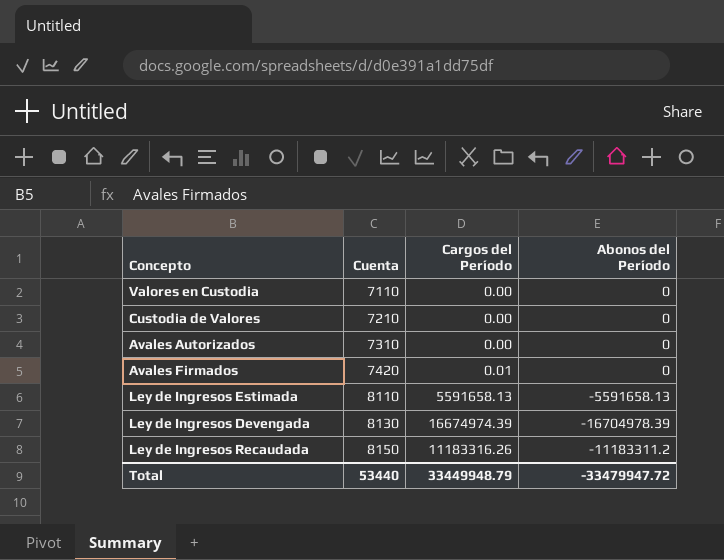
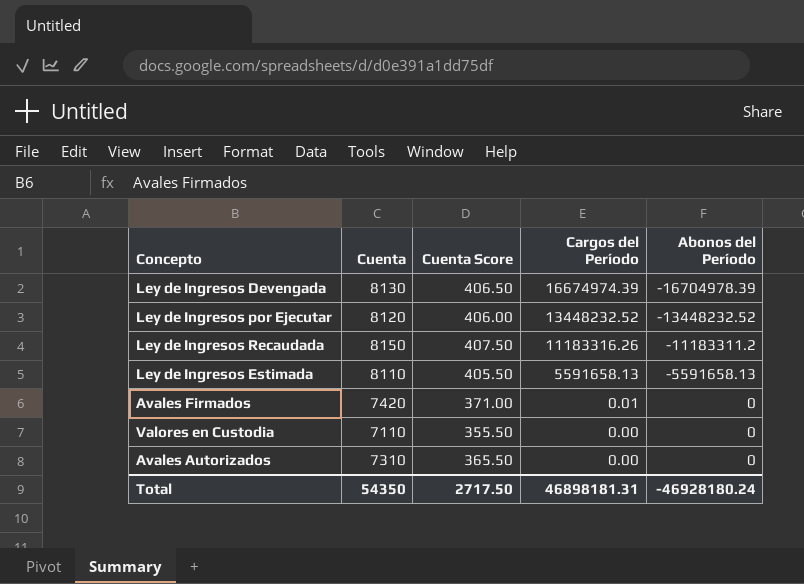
row order: Cuenta ascending -> Cargos del Período descending
column Cuenta Score | formula: none -> [Cuenta] * 0.05
row Custodia de Valores: 7210 | 0.00 | 0 -> none
row Ley de Ingresos por Ejecutar: none -> 8120 | 406.00 | 13448232.52 | -13448232.52
Total | Cuenta: 53440 -> 54350
Total | Cargos del Período: 33449948.79 -> 46898181.31
Total | Abonos del Período: -33479947.72 -> -46928180.24

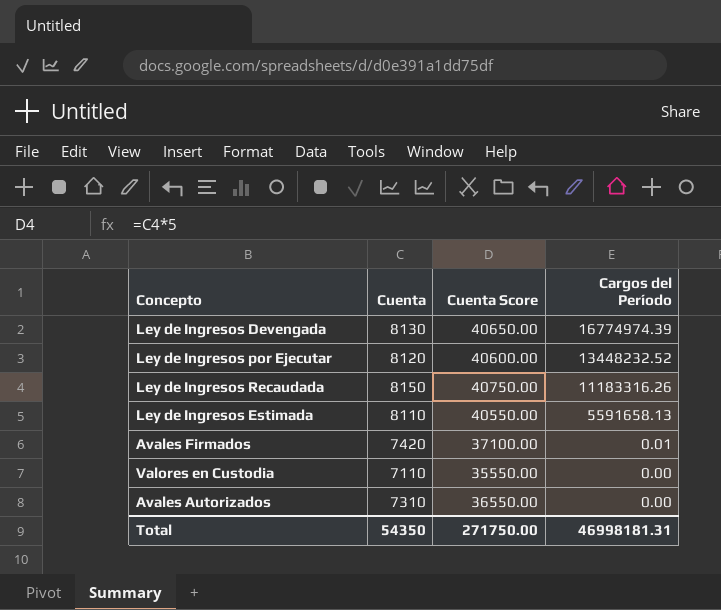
column Abonos del Período | position: 5 -> none
column Cuenta Score | formula: [Cuenta] * 0.05 -> [Cuenta] * 5
Ley de Ingresos Devengada | Cargos del Período: 16674974.39 -> 16774974.39
Total | Cuenta Score: 2717.50 -> 271750.00
Total | Cargos del Período: 46898181.31 -> 46998181.31

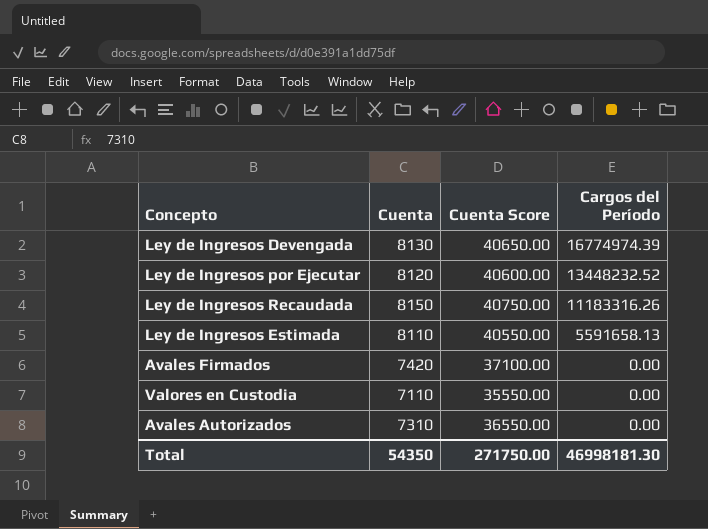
Avales Firmados | Cargos del Período: 0.01 -> 0.00
Total | Cargos del Período: 46998181.31 -> 46998181.30

